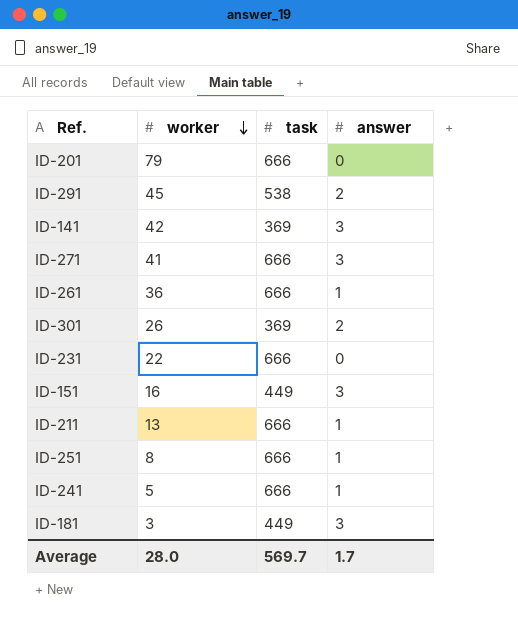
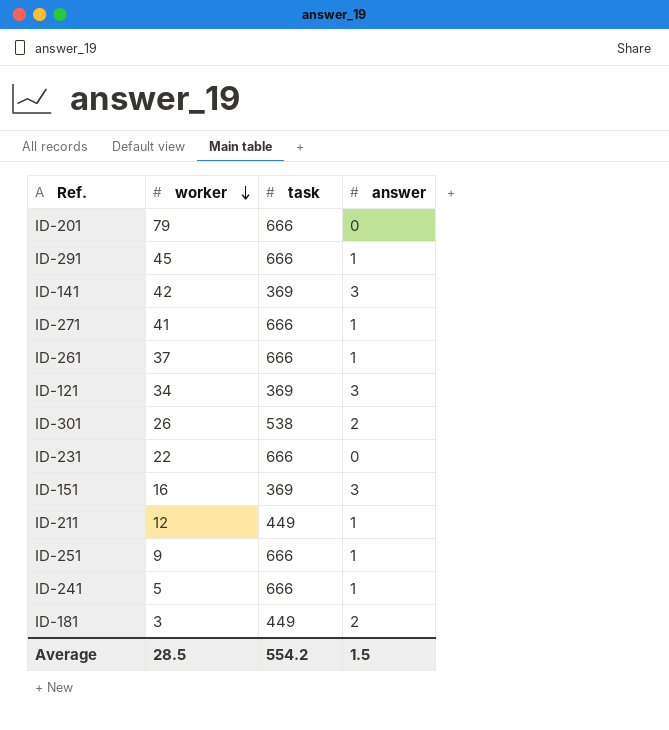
ID-291 | task: 538 -> 666
ID-291 | answer: 2 -> 1
ID-271 | answer: 3 -> 1
ID-261 | worker: 36 -> 37
row ID-121: none -> 34 | 369 | 3
ID-301 | task: 369 -> 538
ID-151 | task: 449 -> 369
ID-211 | worker: 13 -> 12
ID-211 | task: 666 -> 449
ID-251 | worker: 8 -> 9
ID-181 | answer: 3 -> 2
Average | worker: 28.0 -> 28.5
Average | task: 569.7 -> 554.2
Average | answer: 1.7 -> 1.5

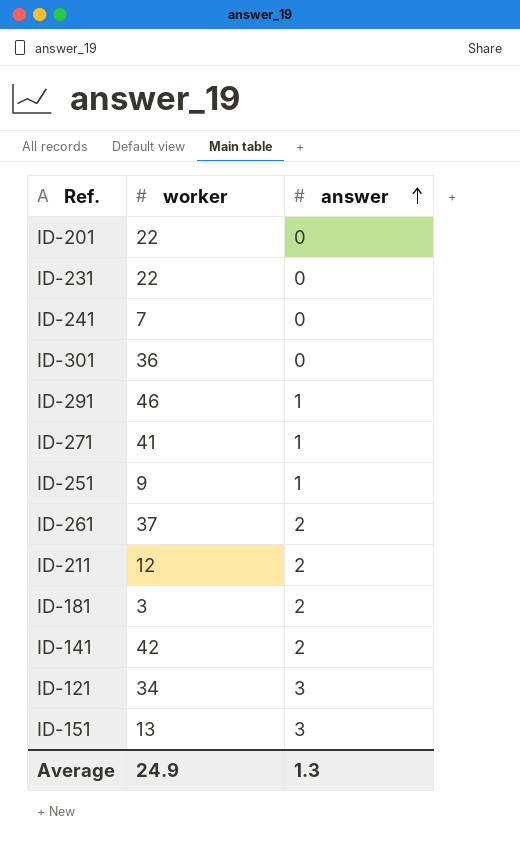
row order: worker descending -> answer ascending
column task | position: 3 -> none
ID-201 | worker: 79 -> 22
ID-241 | worker: 5 -> 7
ID-241 | answer: 1 -> 0
ID-301 | worker: 26 -> 36
ID-301 | answer: 2 -> 0
ID-291 | worker: 45 -> 46
ID-261 | answer: 1 -> 2
ID-211 | answer: 1 -> 2
ID-141 | answer: 3 -> 2
ID-151 | worker: 16 -> 13
Average | worker: 28.5 -> 24.9
Average | answer: 1.5 -> 1.3

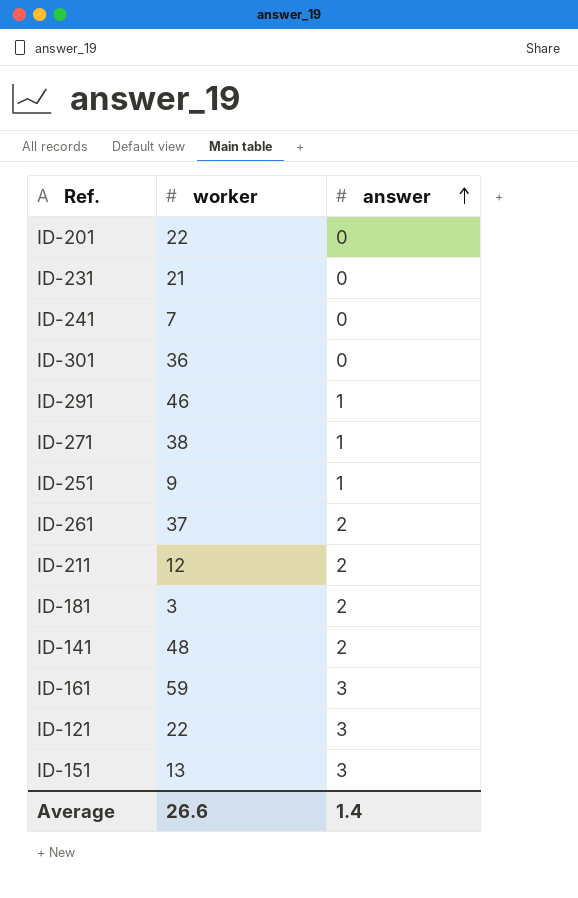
ID-231 | worker: 22 -> 21
ID-271 | worker: 41 -> 38
ID-141 | worker: 42 -> 48
row ID-161: none -> 59 | 3
ID-121 | worker: 34 -> 22
Average | worker: 24.9 -> 26.6
Average | answer: 1.3 -> 1.4

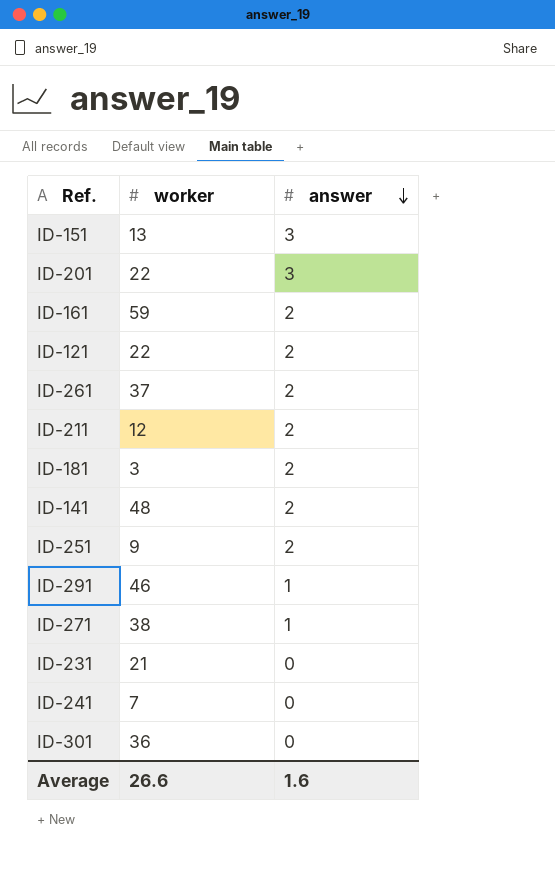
row order: answer ascending -> answer descending
ID-201 | answer: 0 -> 3
ID-161 | answer: 3 -> 2
ID-121 | answer: 3 -> 2
ID-251 | answer: 1 -> 2
Average | answer: 1.4 -> 1.6

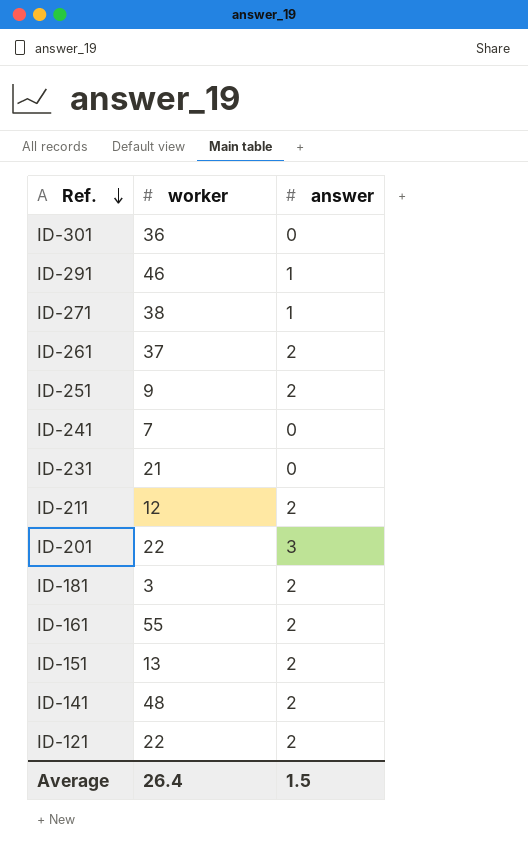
row order: answer descending -> Ref. descending
ID-161 | worker: 59 -> 55
ID-151 | answer: 3 -> 2
Average | worker: 26.6 -> 26.4
Average | answer: 1.6 -> 1.5

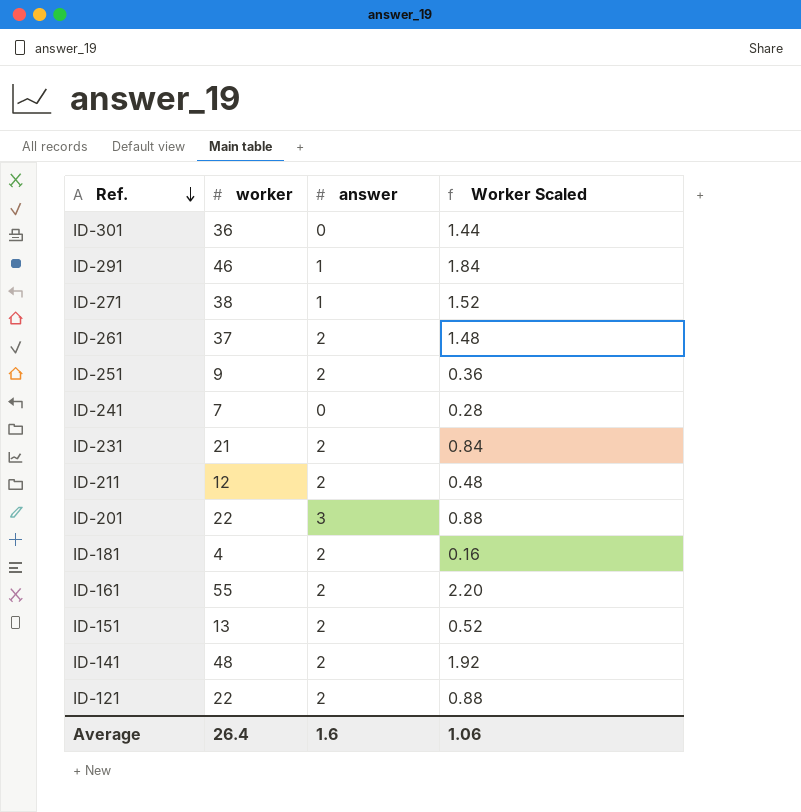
column Worker Scaled | formula: none -> [worker] * 0.04
ID-231 | answer: 0 -> 2
ID-181 | worker: 3 -> 4
Average | answer: 1.5 -> 1.6

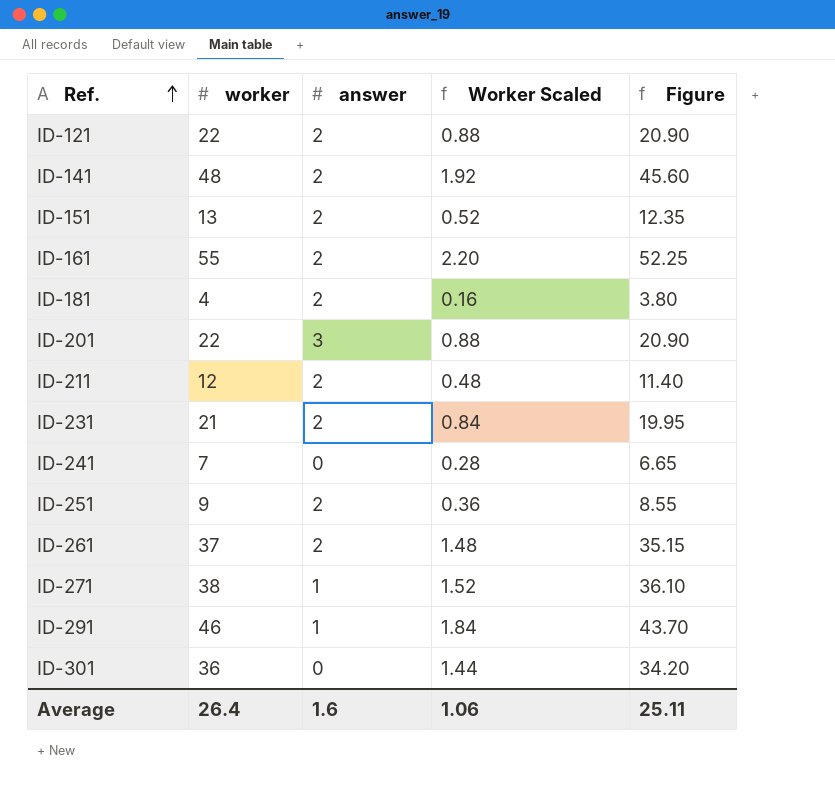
row order: Ref. descending -> Ref. ascending
column Figure | formula: none -> [worker] * 0.95

